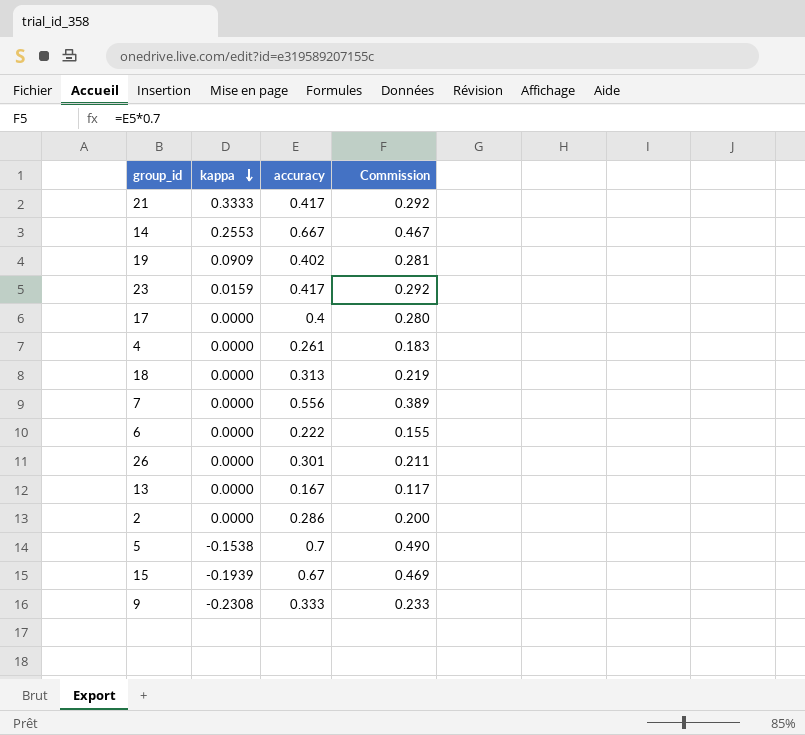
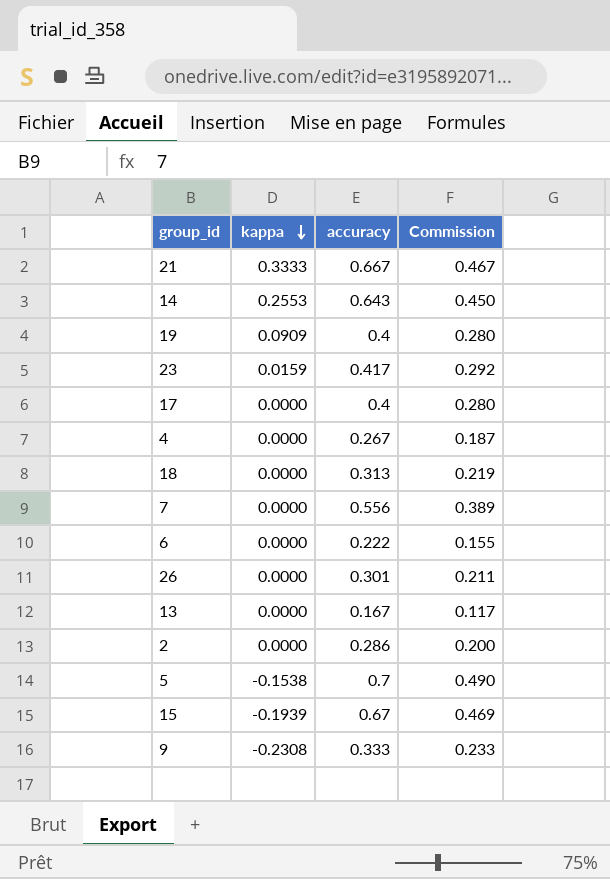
21 | accuracy: 0.417 -> 0.667
21 | Commission: 0.292 -> 0.467
14 | accuracy: 0.667 -> 0.643
14 | Commission: 0.467 -> 0.450
19 | accuracy: 0.402 -> 0.4
19 | Commission: 0.281 -> 0.280
4 | accuracy: 0.261 -> 0.267
4 | Commission: 0.183 -> 0.187

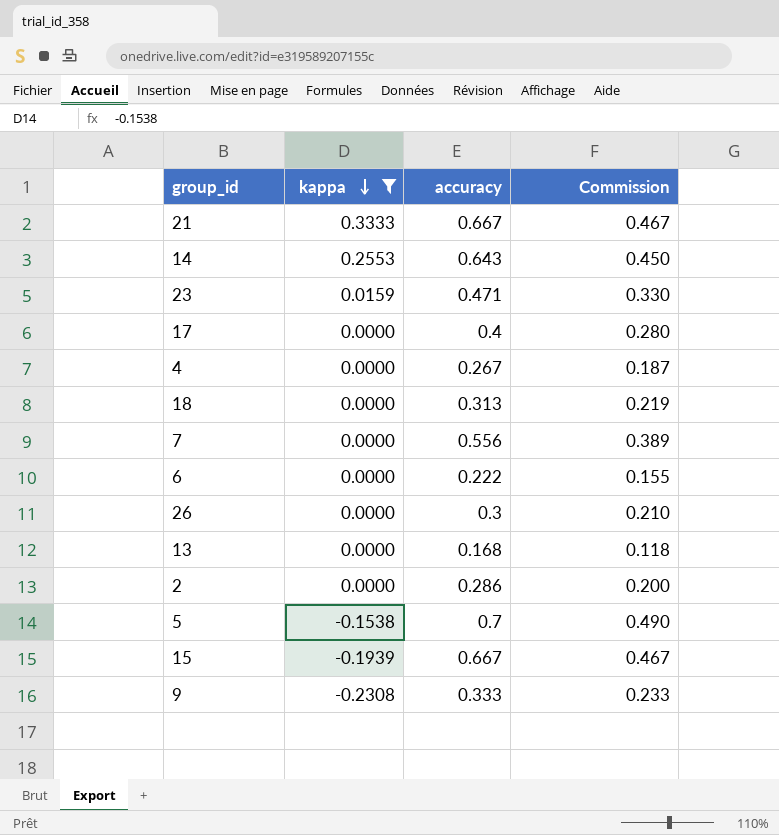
filter: none -> kappa != 0.0909
23 | accuracy: 0.417 -> 0.471
23 | Commission: 0.292 -> 0.330
26 | accuracy: 0.301 -> 0.3
26 | Commission: 0.211 -> 0.210
13 | accuracy: 0.167 -> 0.168
13 | Commission: 0.117 -> 0.118
15 | accuracy: 0.67 -> 0.667
15 | Commission: 0.469 -> 0.467

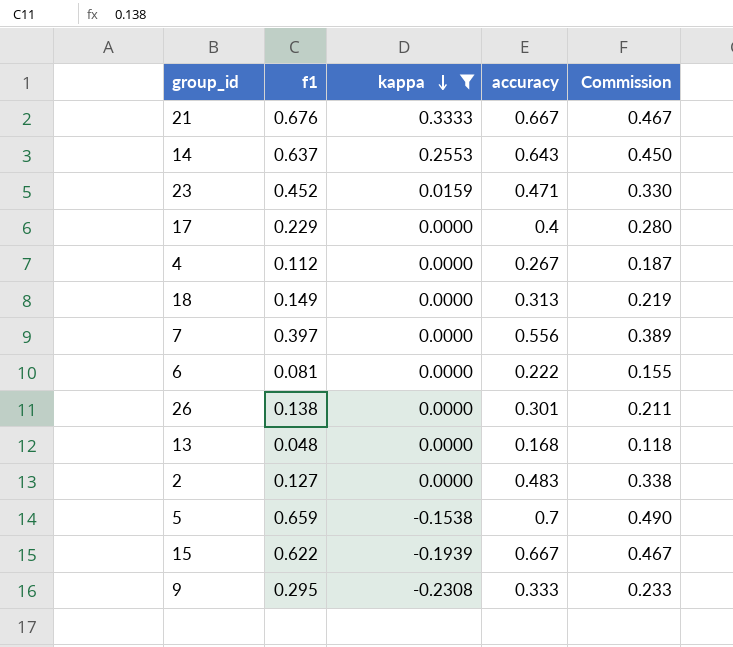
column f1 | position: none -> 2
26 | accuracy: 0.3 -> 0.301
26 | Commission: 0.210 -> 0.211
2 | accuracy: 0.286 -> 0.483
2 | Commission: 0.200 -> 0.338

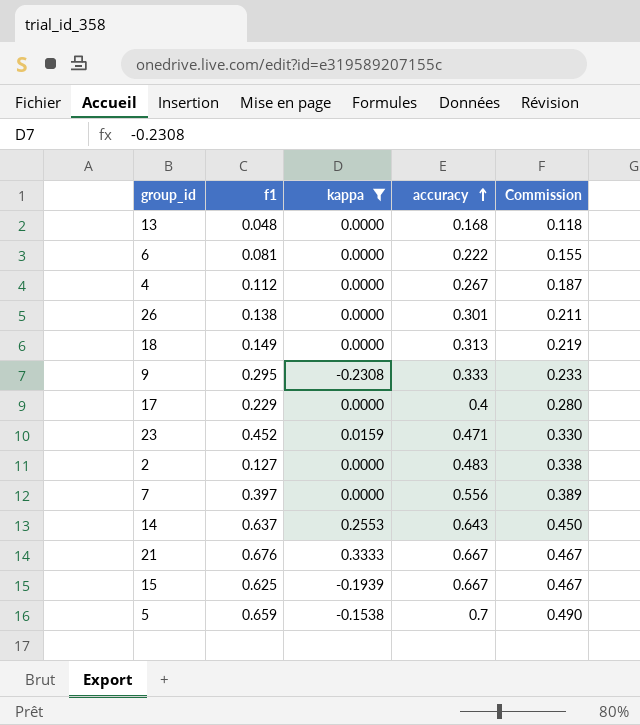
row order: kappa descending -> accuracy ascending
15 | f1: 0.622 -> 0.625

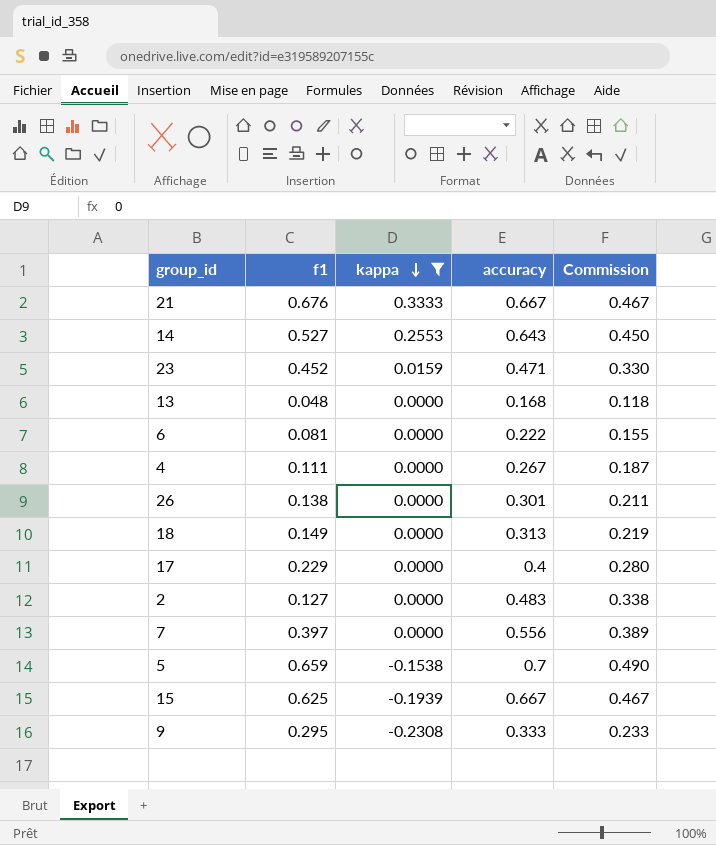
row order: accuracy ascending -> kappa descending
14 | f1: 0.637 -> 0.527
4 | f1: 0.112 -> 0.111

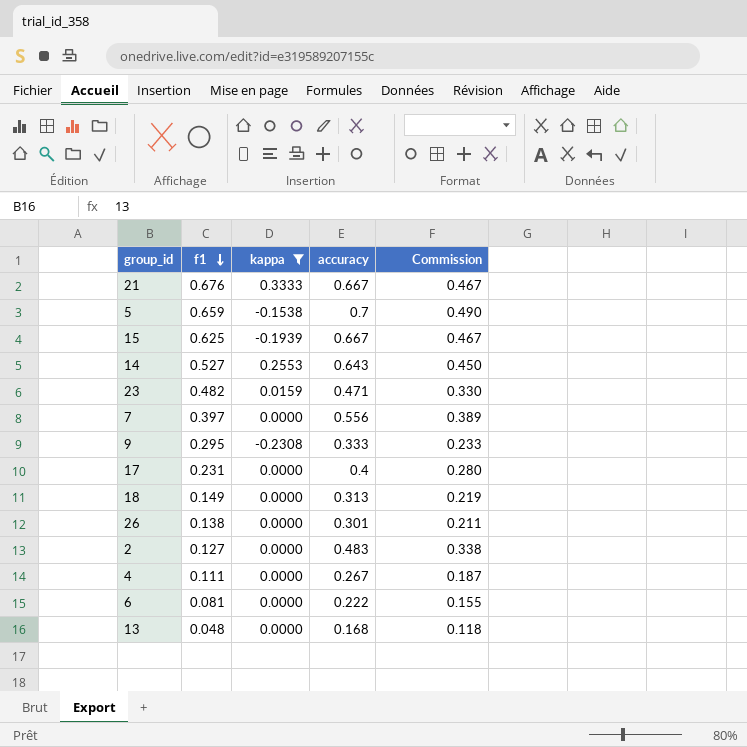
row order: kappa descending -> f1 descending
23 | f1: 0.452 -> 0.482
17 | f1: 0.229 -> 0.231

